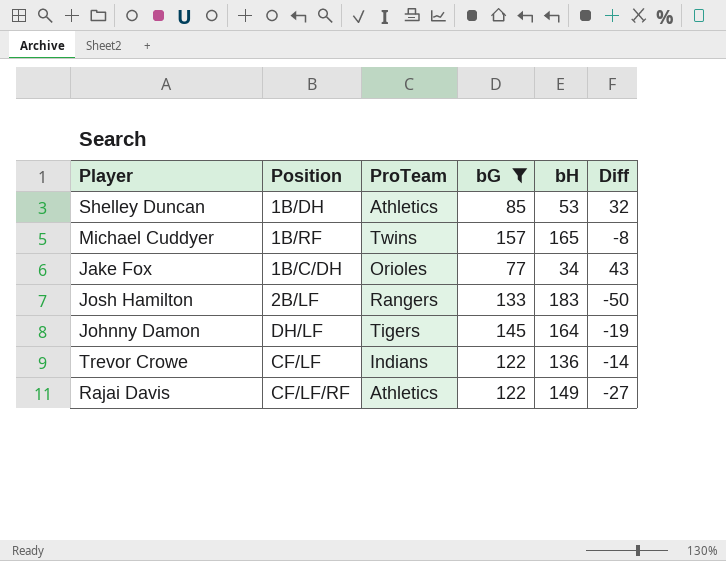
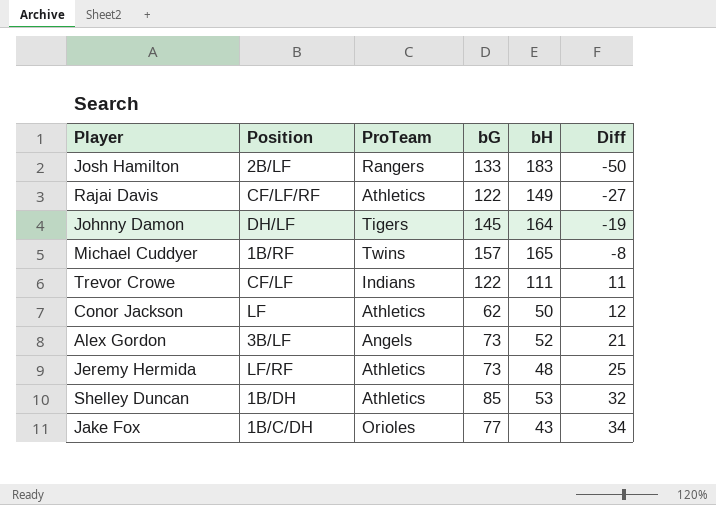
filter: bG >= 77 -> none
row order: none -> Diff ascending
Trevor Crowe | bH: 136 -> 111
Trevor Crowe | Diff: -14 -> 11
Jake Fox | bH: 34 -> 43
Jake Fox | Diff: 43 -> 34

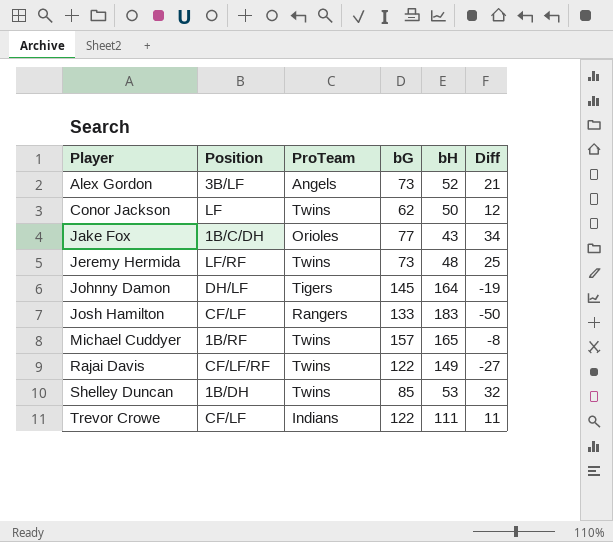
row order: Diff ascending -> Player ascending
Conor Jackson | ProTeam: Athletics -> Twins
Jeremy Hermida | ProTeam: Athletics -> Twins
Josh Hamilton | Position: 2B/LF -> CF/LF
Rajai Davis | ProTeam: Athletics -> Twins
Shelley Duncan | ProTeam: Athletics -> Twins

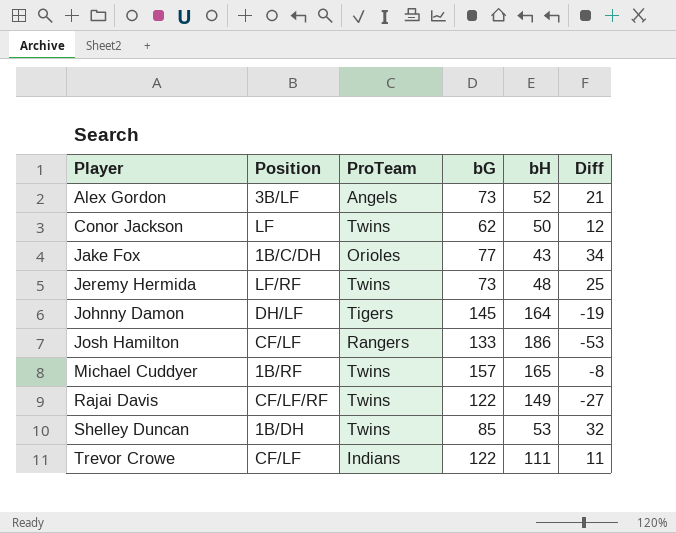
Josh Hamilton | bH: 183 -> 186
Josh Hamilton | Diff: -50 -> -53

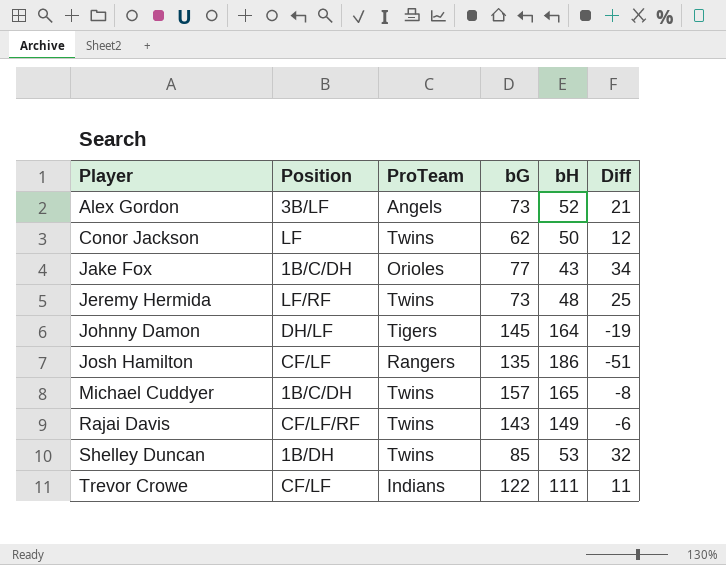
Josh Hamilton | bG: 133 -> 135
Josh Hamilton | Diff: -53 -> -51
Michael Cuddyer | Position: 1B/RF -> 1B/C/DH
Rajai Davis | bG: 122 -> 143
Rajai Davis | Diff: -27 -> -6

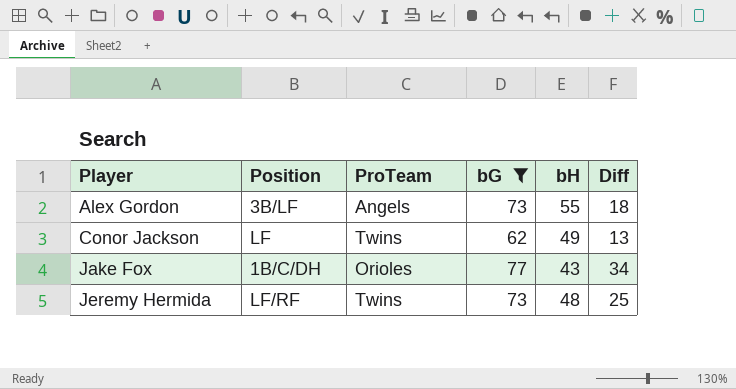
filter: none -> bG <= 77
Alex Gordon | bH: 52 -> 55
Alex Gordon | Diff: 21 -> 18
Conor Jackson | bH: 50 -> 49
Conor Jackson | Diff: 12 -> 13

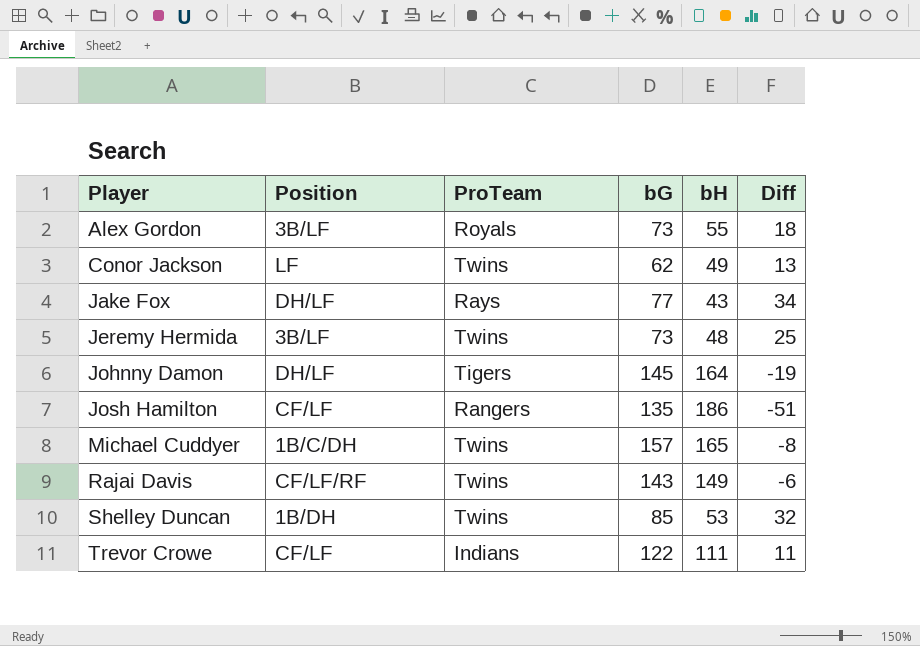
filter: bG <= 77 -> none
Alex Gordon | ProTeam: Angels -> Royals
Jake Fox | Position: 1B/C/DH -> DH/LF
Jake Fox | ProTeam: Orioles -> Rays
Jeremy Hermida | Position: LF/RF -> 3B/LF

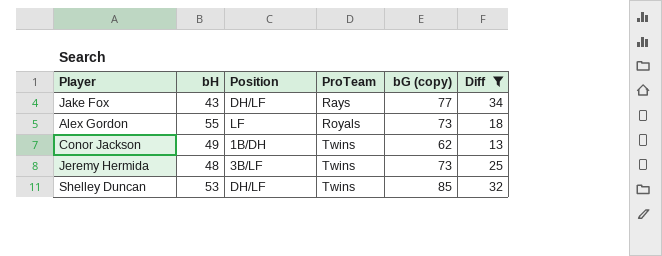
filter: none -> Diff >= 13
row order: Player ascending -> ProTeam ascending
column bH | position: 5 -> 2
column name: bG -> bG (copy)
Alex Gordon | Position: 3B/LF -> LF
Conor Jackson | Position: LF -> 1B/DH
Shelley Duncan | Position: 1B/DH -> DH/LF

